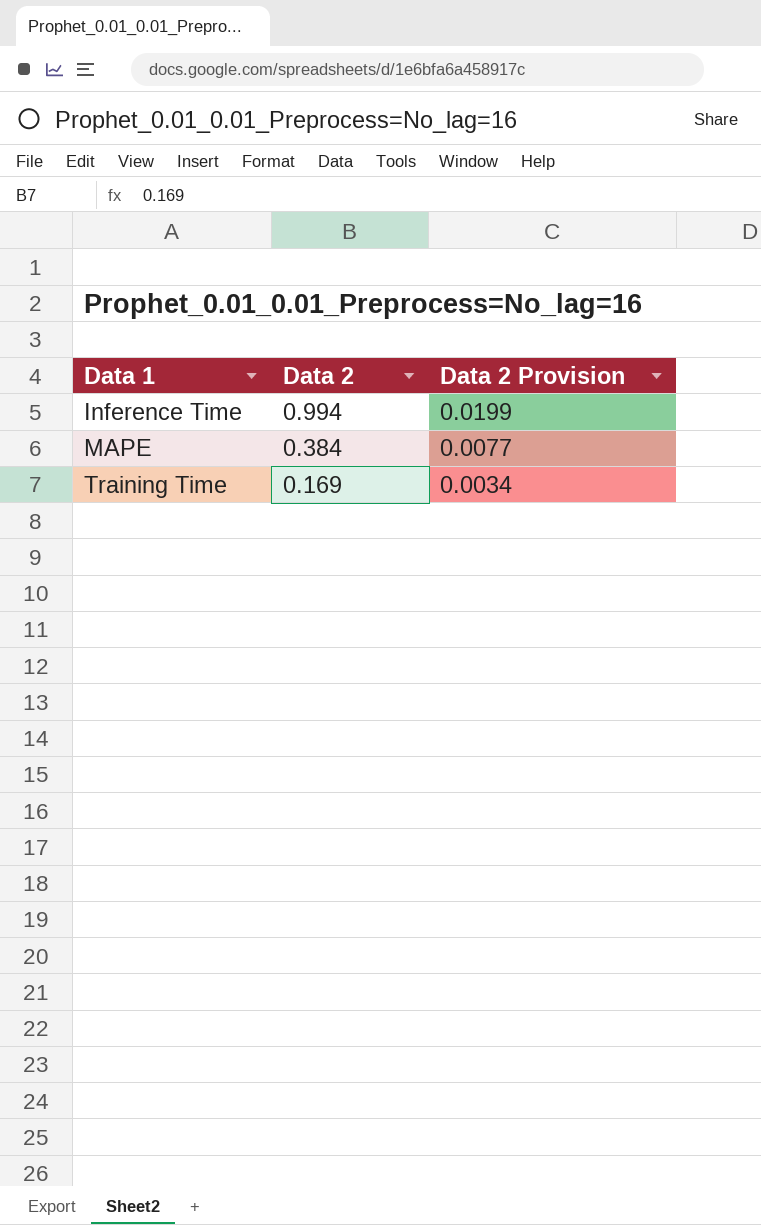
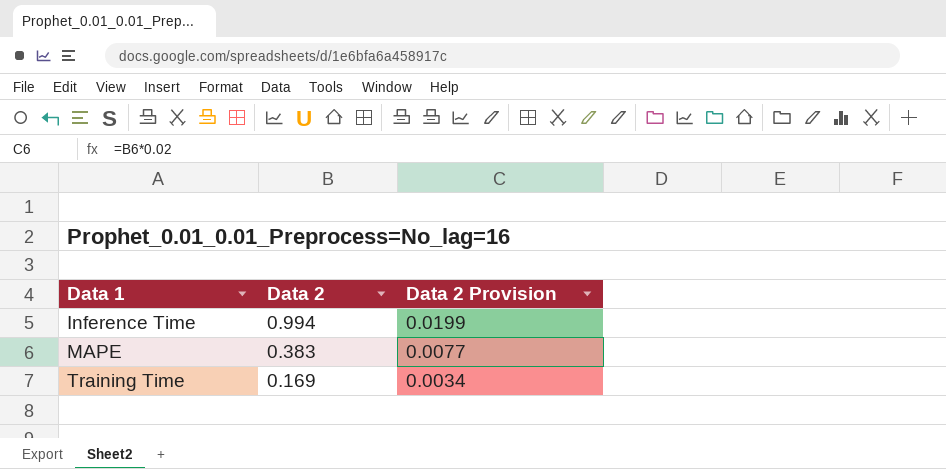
MAPE | Data 2: 0.384 -> 0.383

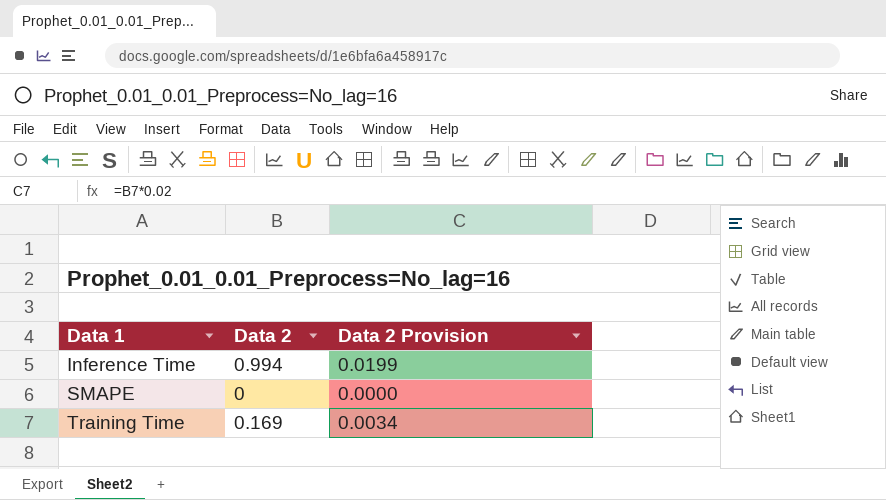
row MAPE: 0.383 | 0.0077 -> none
row SMAPE: none -> 0 | 0.0000

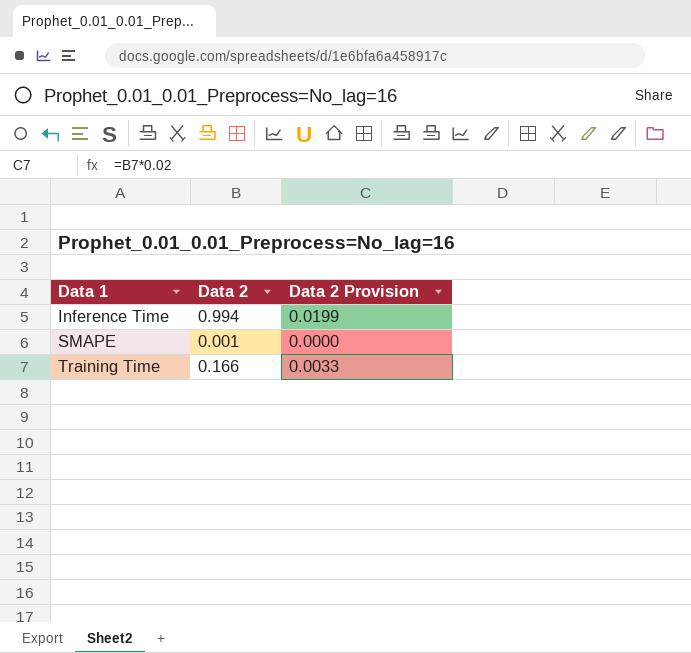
SMAPE | Data 2: 0 -> 0.001
Training Time | Data 2: 0.169 -> 0.166
Training Time | Data 2 Provision: 0.0034 -> 0.0033

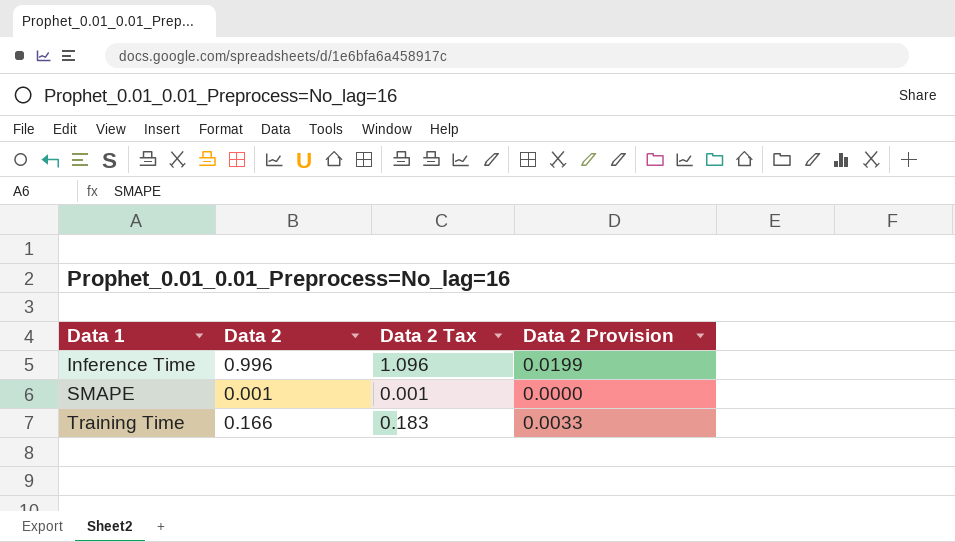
column Data 2 Tax | formula: none -> [Data 2] * 1.1
Inference Time | Data 2: 0.994 -> 0.996

